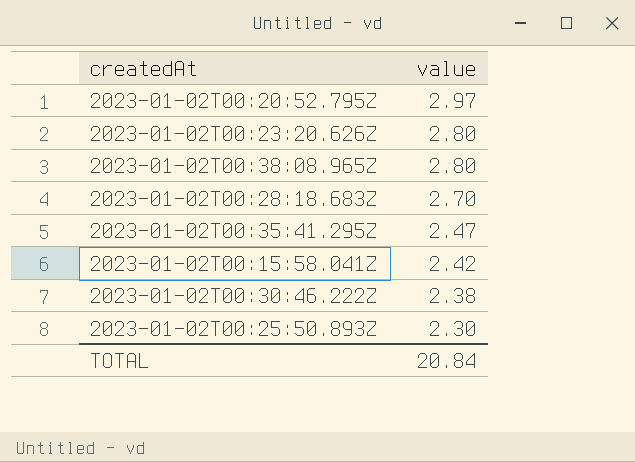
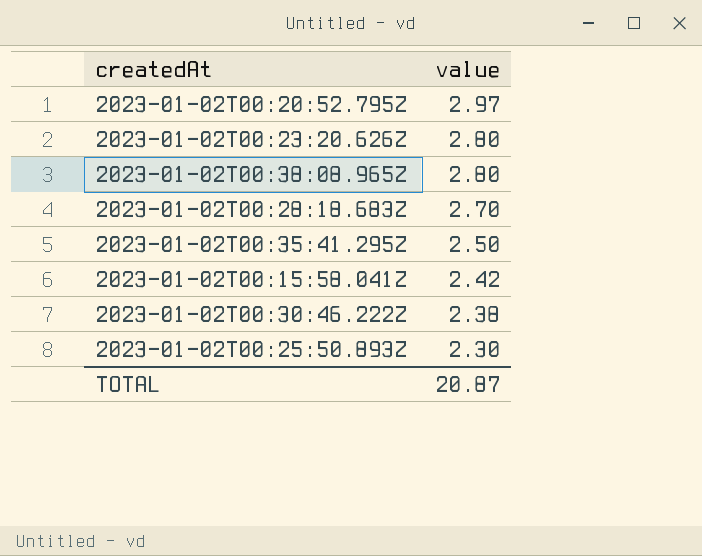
2023-01-02T00:35:41.295Z | value: 2.47 -> 2.50
TOTAL | value: 20.84 -> 20.87

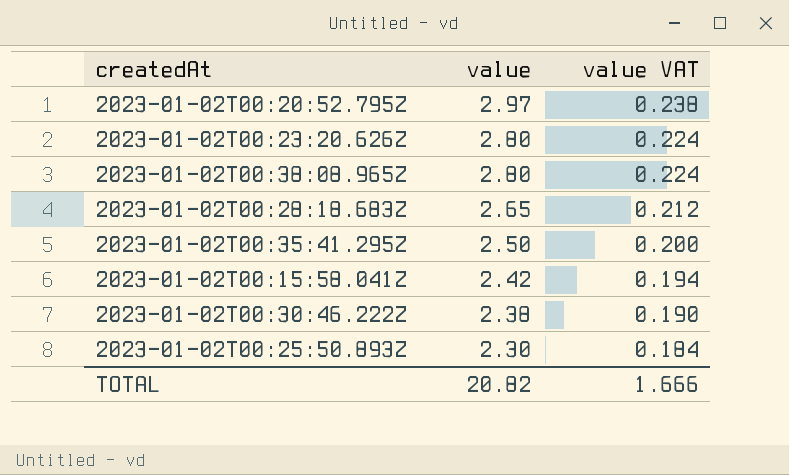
column value VAT | formula: none -> [value] * 0.08
2023-01-02T00:28:18.683Z | value: 2.70 -> 2.65
TOTAL | value: 20.87 -> 20.82

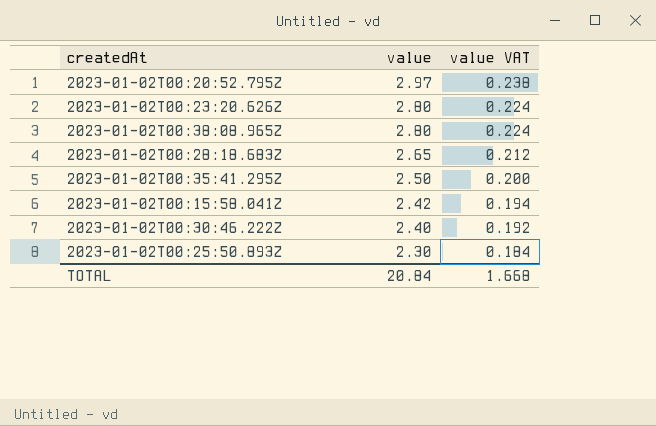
2023-01-02T00:30:46.222Z | value: 2.38 -> 2.40
2023-01-02T00:30:46.222Z | value VAT: 0.190 -> 0.192
TOTAL | value: 20.82 -> 20.84
TOTAL | value VAT: 1.666 -> 1.668

